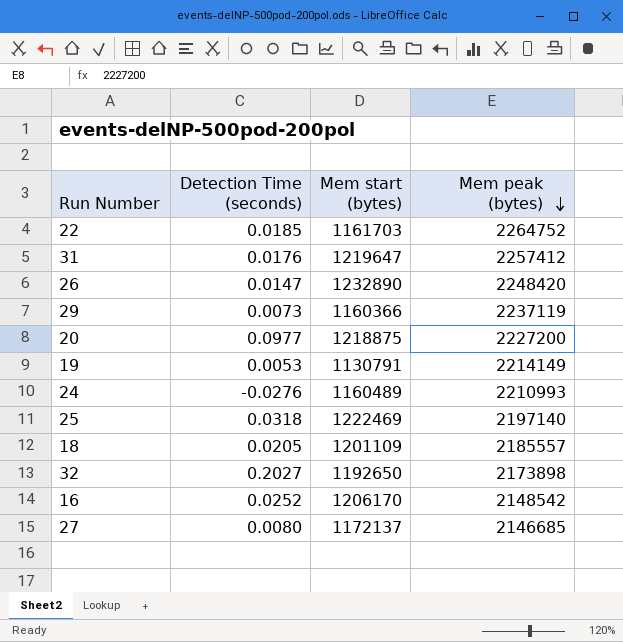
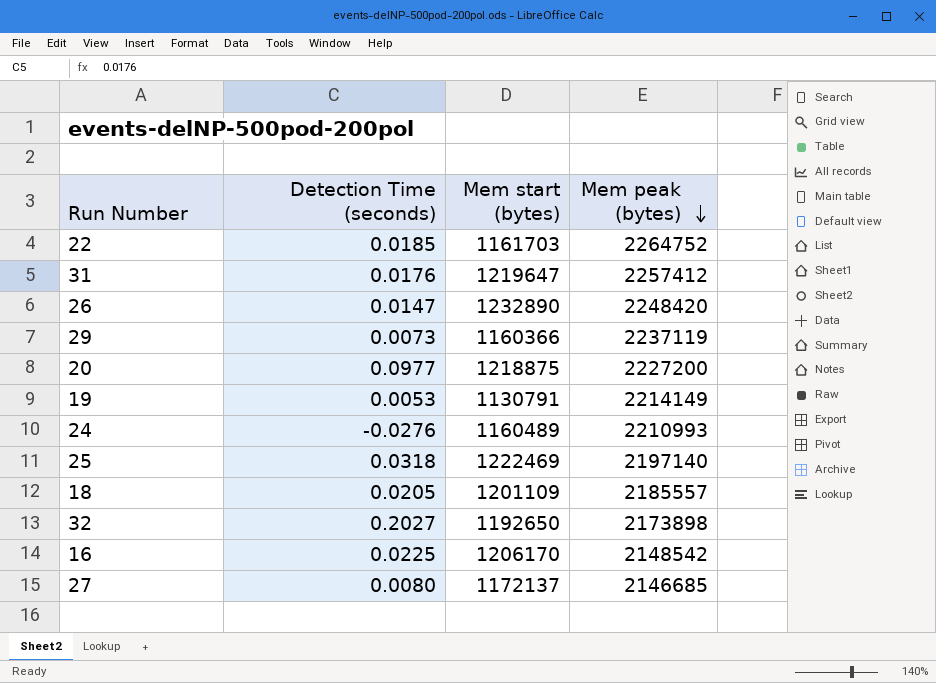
16 | Detection Time (seconds): 0.0252 -> 0.0225

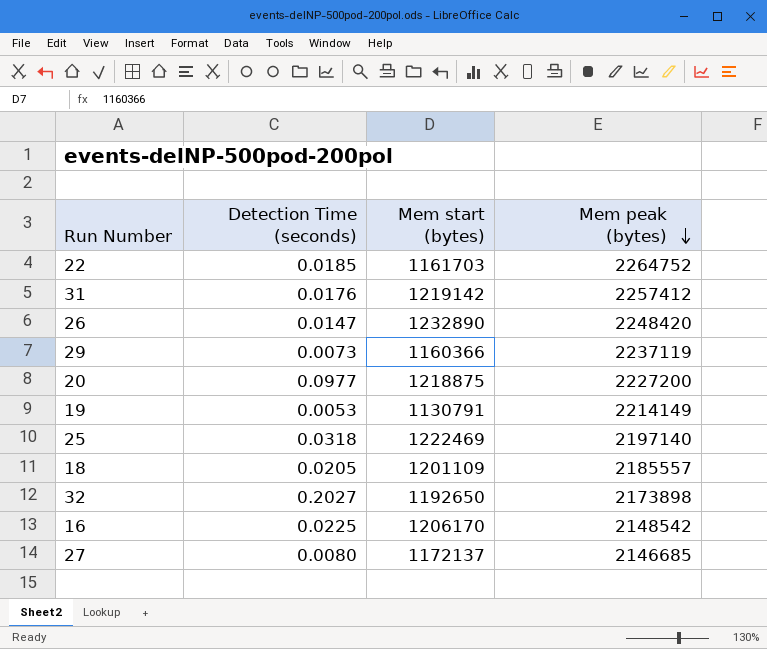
row 24: -0.0276 | 1160489 | 2210993 -> none
31 | Mem start (bytes): 1219647 -> 1219142

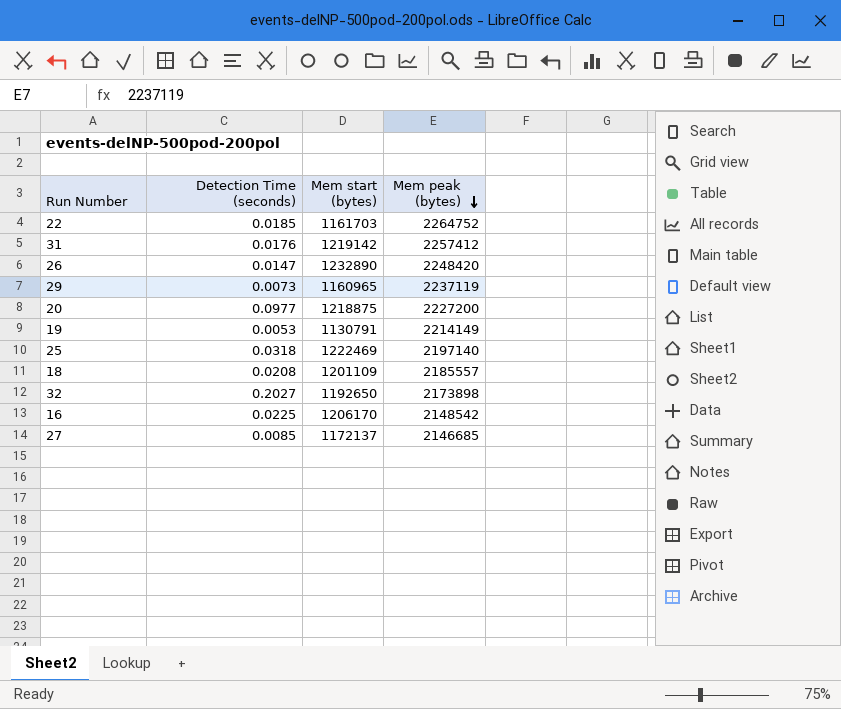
29 | Mem start (bytes): 1160366 -> 1160965
18 | Detection Time (seconds): 0.0205 -> 0.0208
27 | Detection Time (seconds): 0.0080 -> 0.0085

